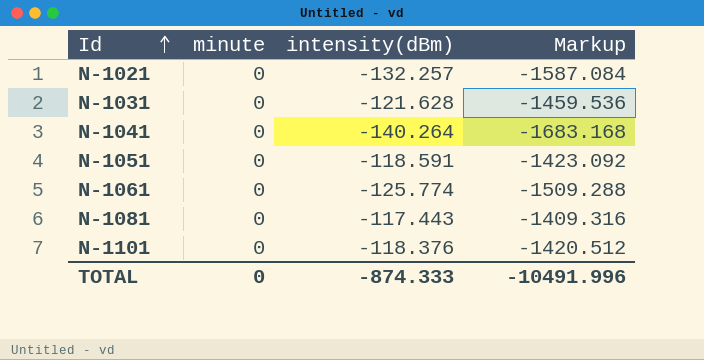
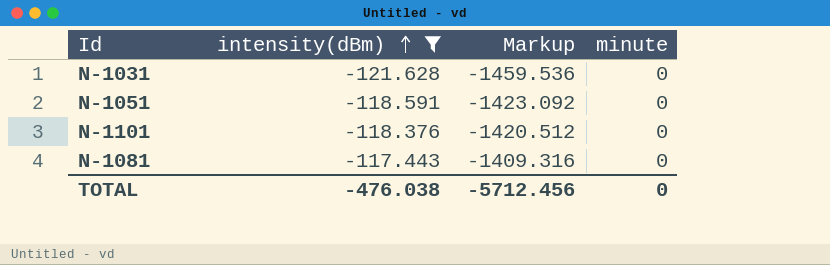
filter: none -> intensity(dBm) >= -121.628
row order: Id ascending -> intensity(dBm) ascending
column minute | position: 2 -> 4
TOTAL | intensity(dBm): -874.333 -> -476.038
TOTAL | Markup: -10491.996 -> -5712.456

